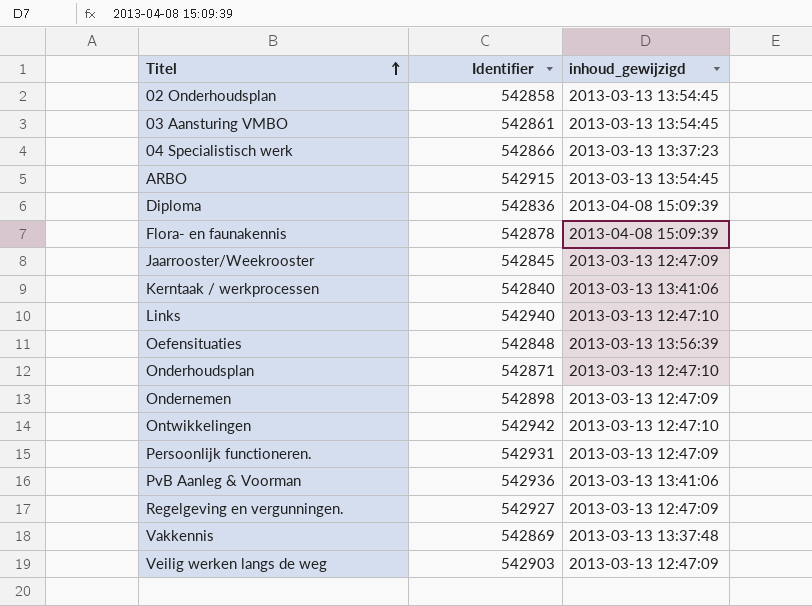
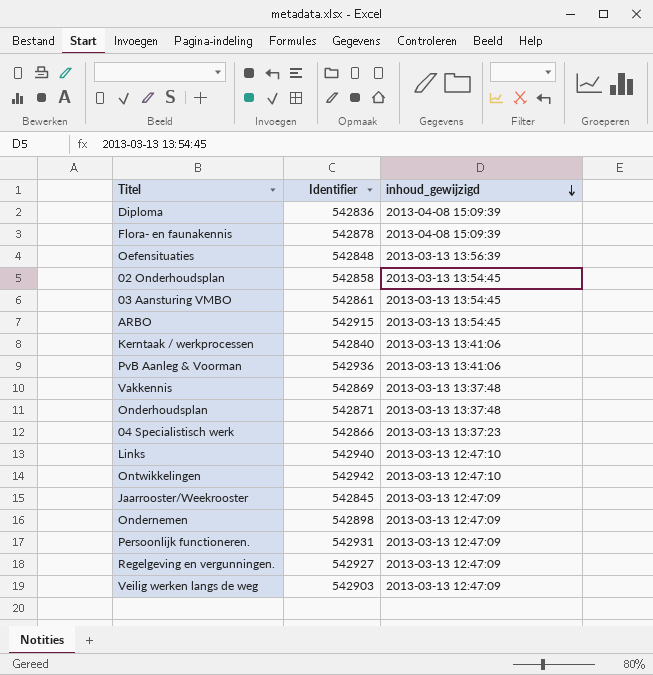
row order: Titel ascending -> inhoud_gewijzigd descending
Onderhoudsplan | inhoud_gewijzigd: 2013-03-13 12:47:10 -> 2013-03-13 13:37:48

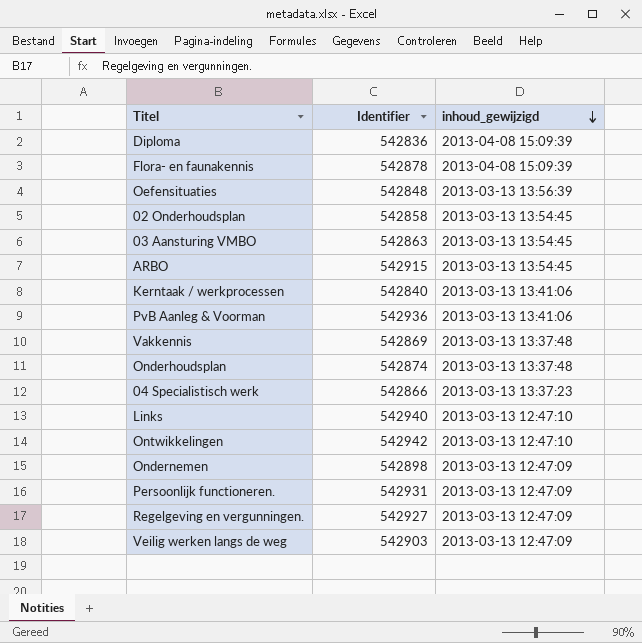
row Jaarrooster/Weekrooster: 542845 | 2013-03-13 12:47:09 -> none
03 Aansturing VMBO | Identifier: 542861 -> 542863
Onderhoudsplan | Identifier: 542871 -> 542874

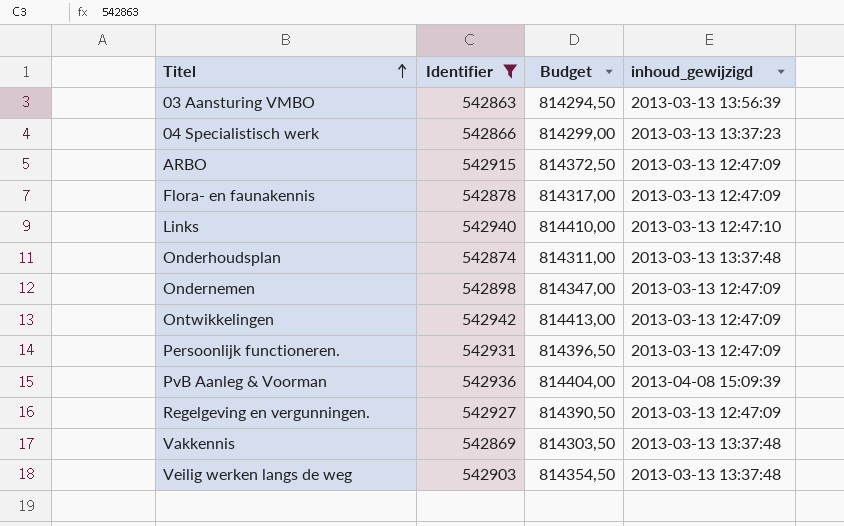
filter: none -> Identifier >= 542863
row order: inhoud_gewijzigd descending -> Titel ascending
column Budget | formula: none -> [Identifier] * 1,5
03 Aansturing VMBO | inhoud_gewijzigd: 2013-03-13 13:54:45 -> 2013-03-13 13:56:39
ARBO | inhoud_gewijzigd: 2013-03-13 13:54:45 -> 2013-03-13 12:47:09
Flora- en faunakennis | inhoud_gewijzigd: 2013-04-08 15:09:39 -> 2013-03-13 12:47:09
Ontwikkelingen | inhoud_gewijzigd: 2013-03-13 12:47:10 -> 2013-03-13 12:47:09
PvB Aanleg & Voorman | inhoud_gewijzigd: 2013-03-13 13:41:06 -> 2013-04-08 15:09:39
Veilig werken langs de weg | inhoud_gewijzigd: 2013-03-13 12:47:09 -> 2013-03-13 13:37:48

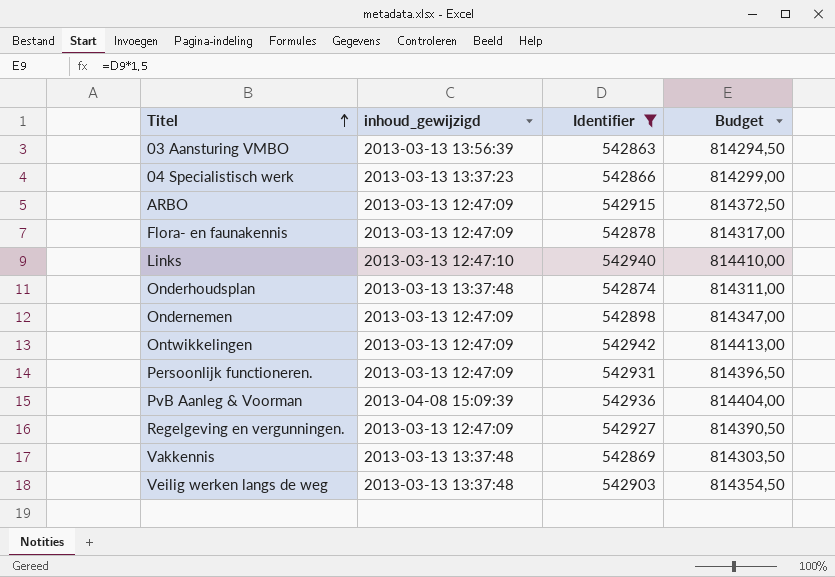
column inhoud_gewijzigd | position: 4 -> 2

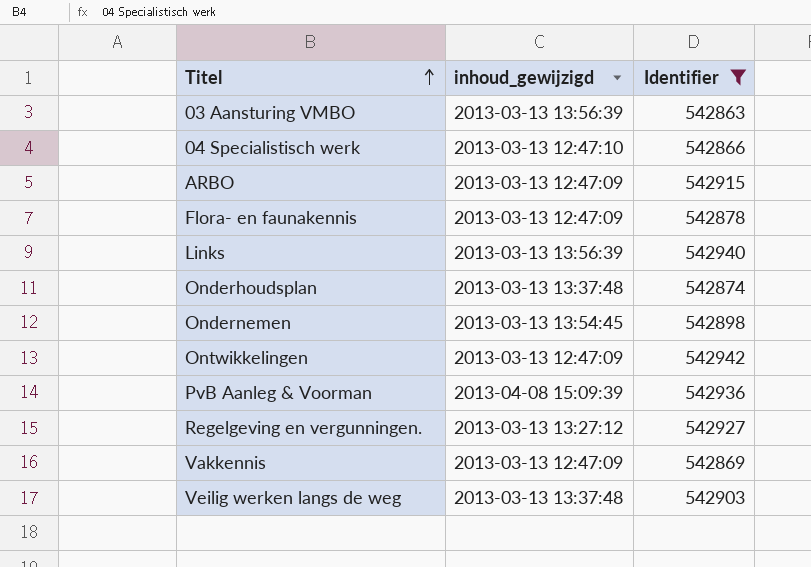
column Budget | formula: [Identifier] * 1,5 -> none
row Persoonlijk functioneren.: 2013-03-13 12:47:09 | 542931 | 814396,50 -> none
04 Specialistisch werk | inhoud_gewijzigd: 2013-03-13 13:37:23 -> 2013-03-13 12:47:10
Links | inhoud_gewijzigd: 2013-03-13 12:47:10 -> 2013-03-13 13:56:39
Ondernemen | inhoud_gewijzigd: 2013-03-13 12:47:09 -> 2013-03-13 13:54:45
Regelgeving en vergunningen. | inhoud_gewijzigd: 2013-03-13 12:47:09 -> 2013-03-13 13:27:12
Vakkennis | inhoud_gewijzigd: 2013-03-13 13:37:48 -> 2013-03-13 12:47:09

